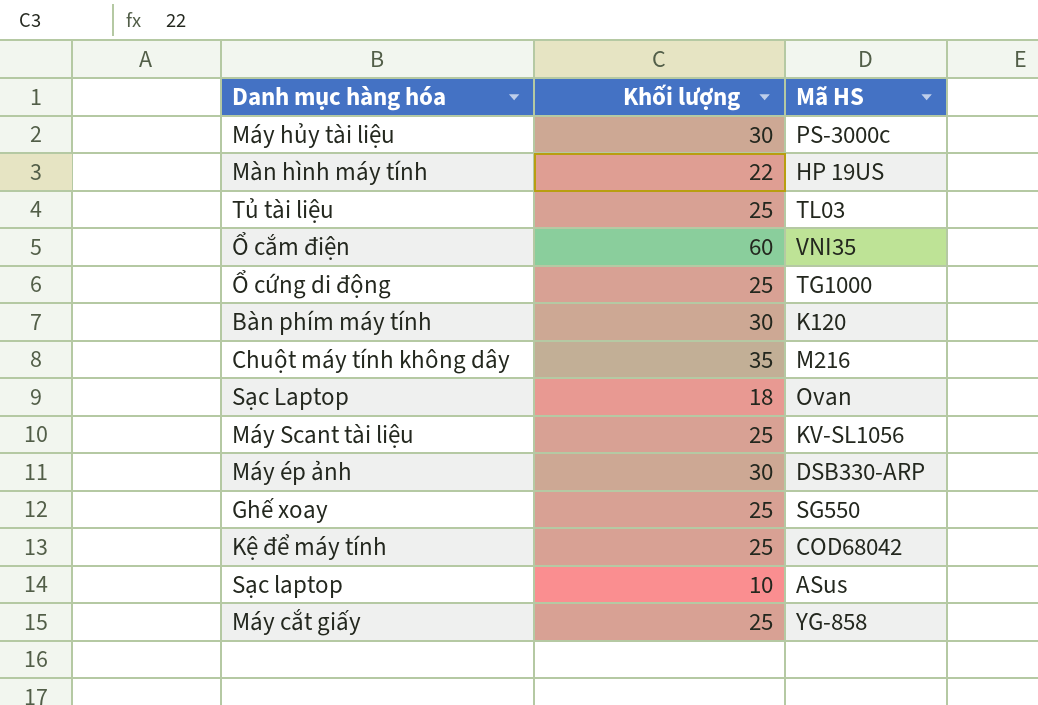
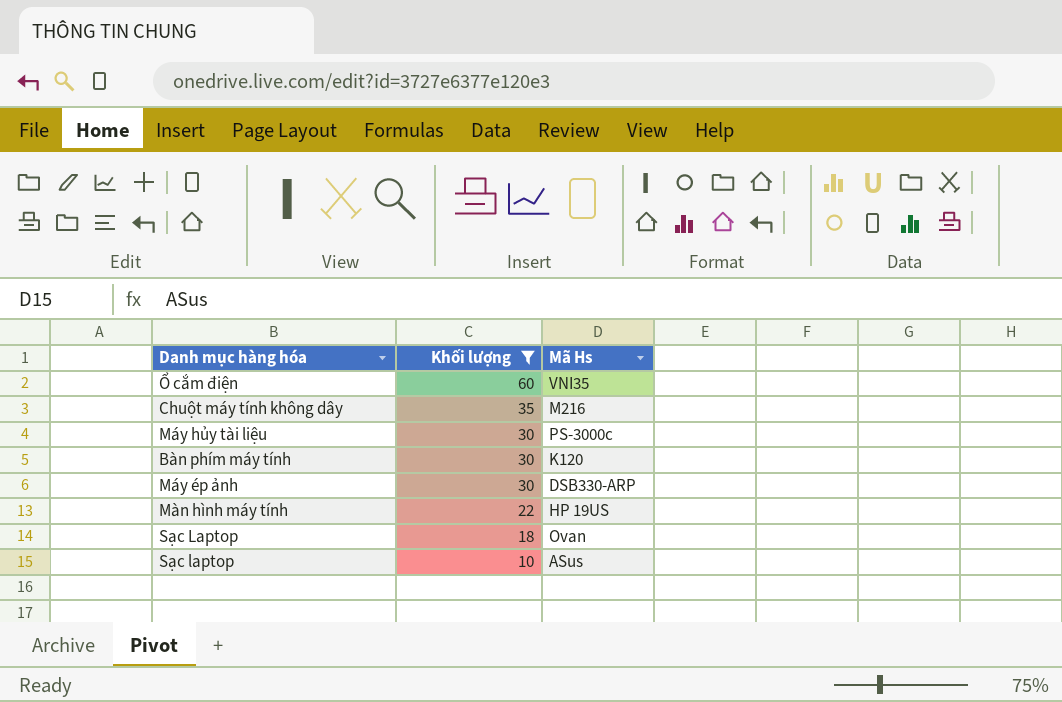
filter: none -> Khối lượng != 25
row order: none -> Khối lượng descending
column name: Mã HS -> Mã Hs

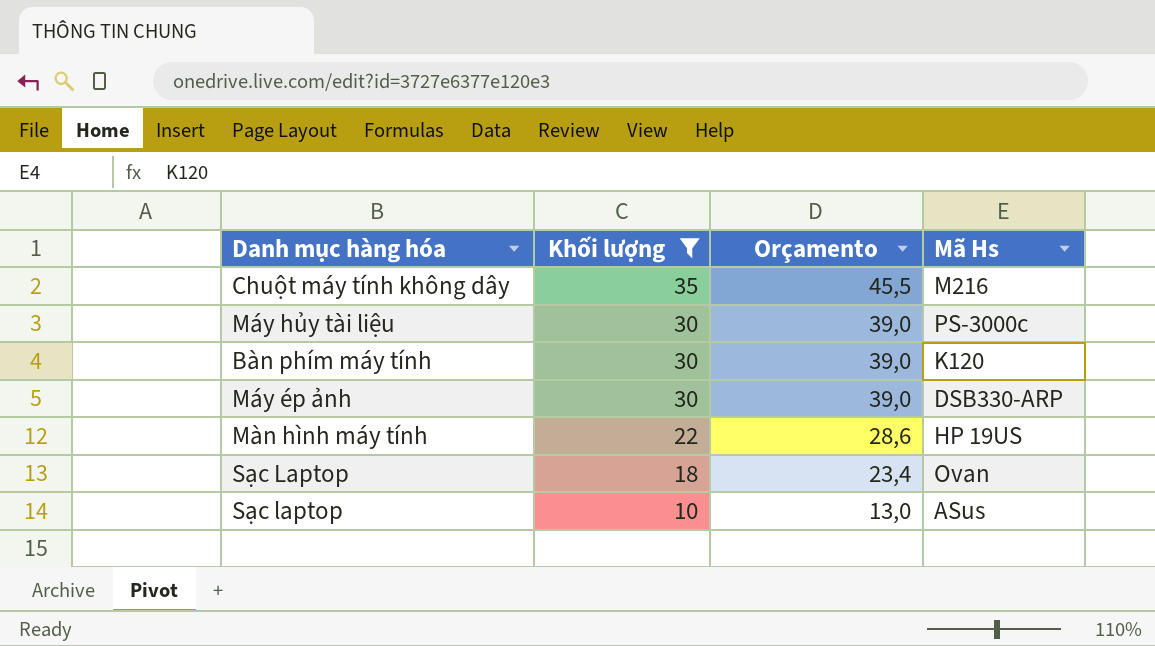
column Orçamento | formula: none -> [Khối lượng] * 1,3
row Ổ cắm điện: 60 | VNI35 -> none

